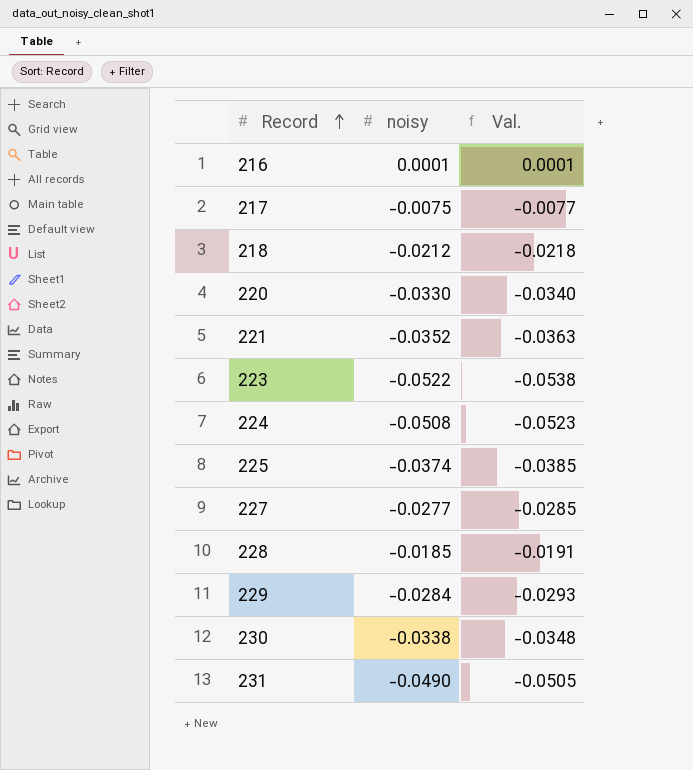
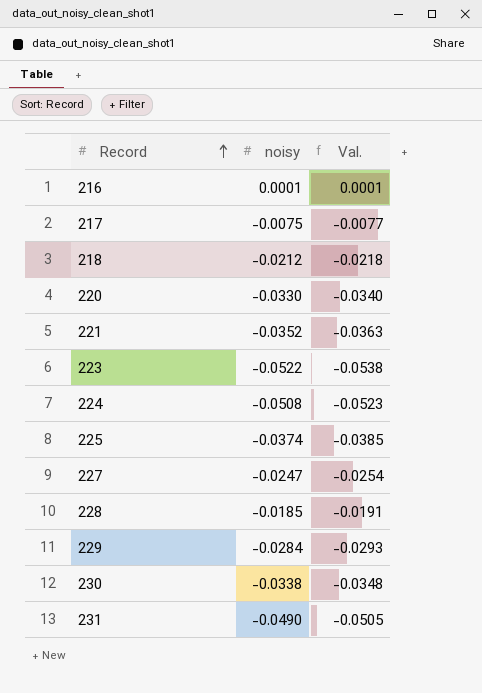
227 | noisy: -0.0277 -> -0.0247
227 | Val.: -0.0285 -> -0.0254

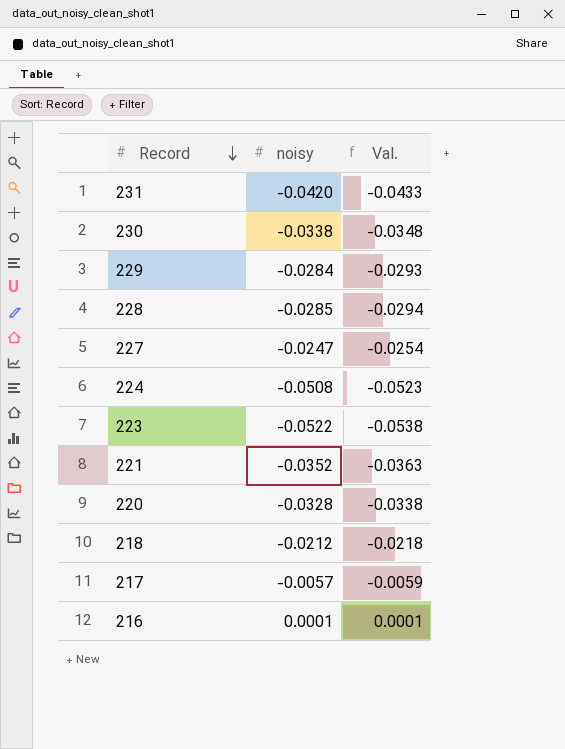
row order: Record ascending -> Record descending
row 225: -0.0374 | -0.0385 -> none
231 | noisy: -0.0490 -> -0.0420
231 | Val.: -0.0505 -> -0.0433
228 | noisy: -0.0185 -> -0.0285
228 | Val.: -0.0191 -> -0.0294
220 | noisy: -0.0330 -> -0.0328
220 | Val.: -0.0340 -> -0.0338
217 | noisy: -0.0075 -> -0.0057
217 | Val.: -0.0077 -> -0.0059

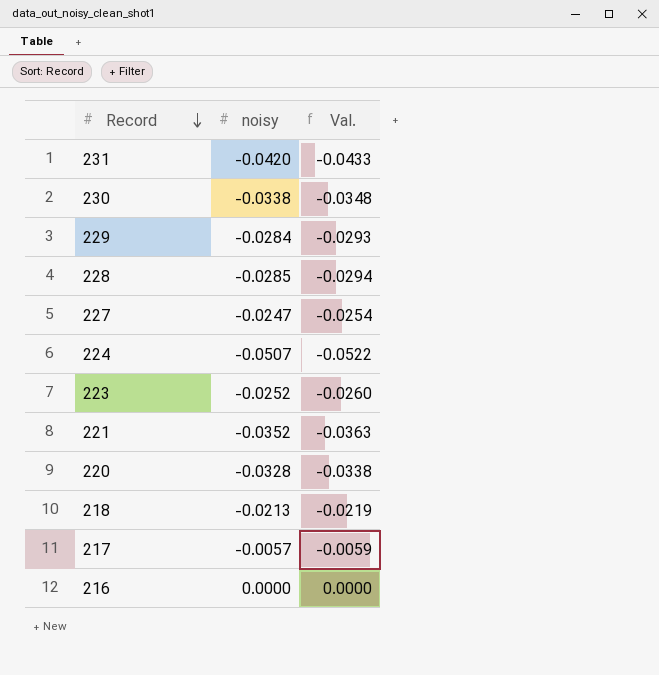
224 | noisy: -0.0508 -> -0.0507
224 | Val.: -0.0523 -> -0.0522
223 | noisy: -0.0522 -> -0.0252
223 | Val.: -0.0538 -> -0.0260
218 | noisy: -0.0212 -> -0.0213
218 | Val.: -0.0218 -> -0.0219
216 | noisy: 0.0001 -> 0.0000
216 | Val.: 0.0001 -> 0.0000

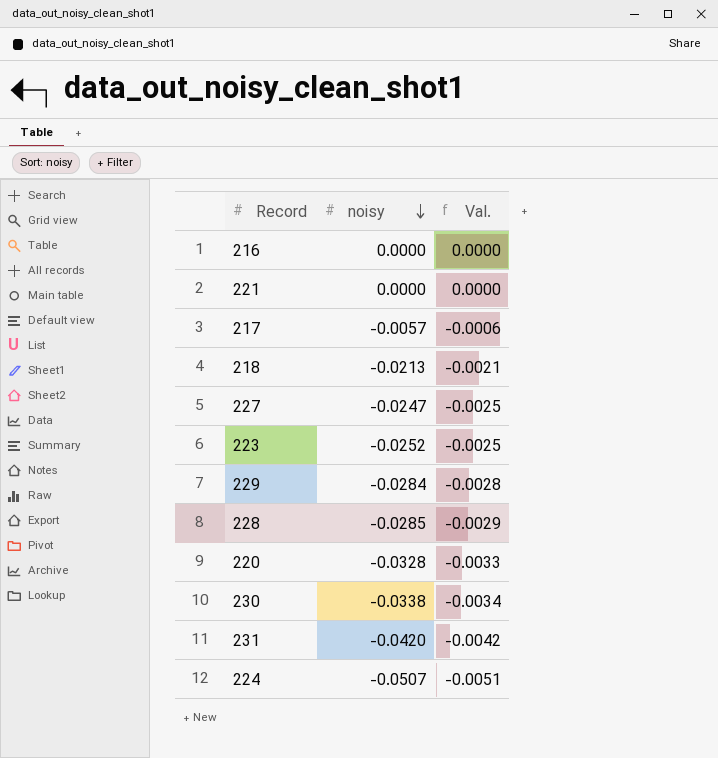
row order: Record descending -> noisy descending
column Val. | formula: [noisy] * 1.03 -> [noisy] * 0.1
221 | noisy: -0.0352 -> 0.0000

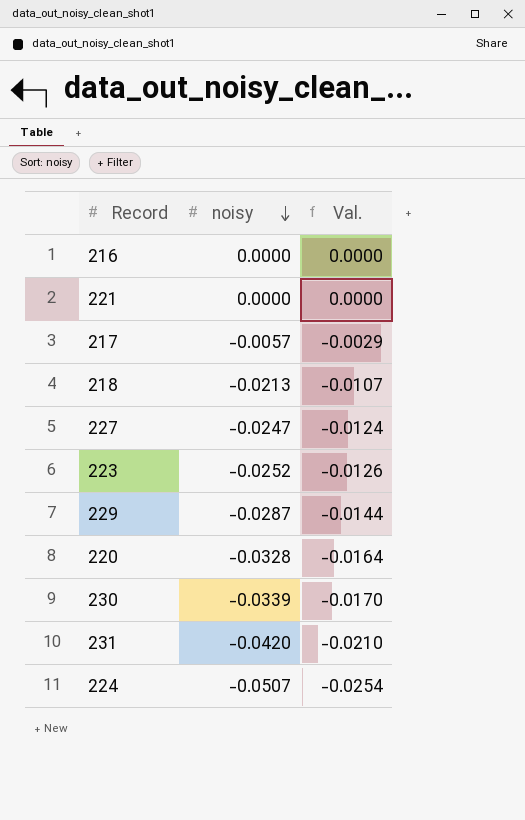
column Val. | formula: [noisy] * 0.1 -> [noisy] * 0.5
row 228: -0.0285 | -0.0029 -> none
229 | noisy: -0.0284 -> -0.0287
230 | noisy: -0.0338 -> -0.0339

